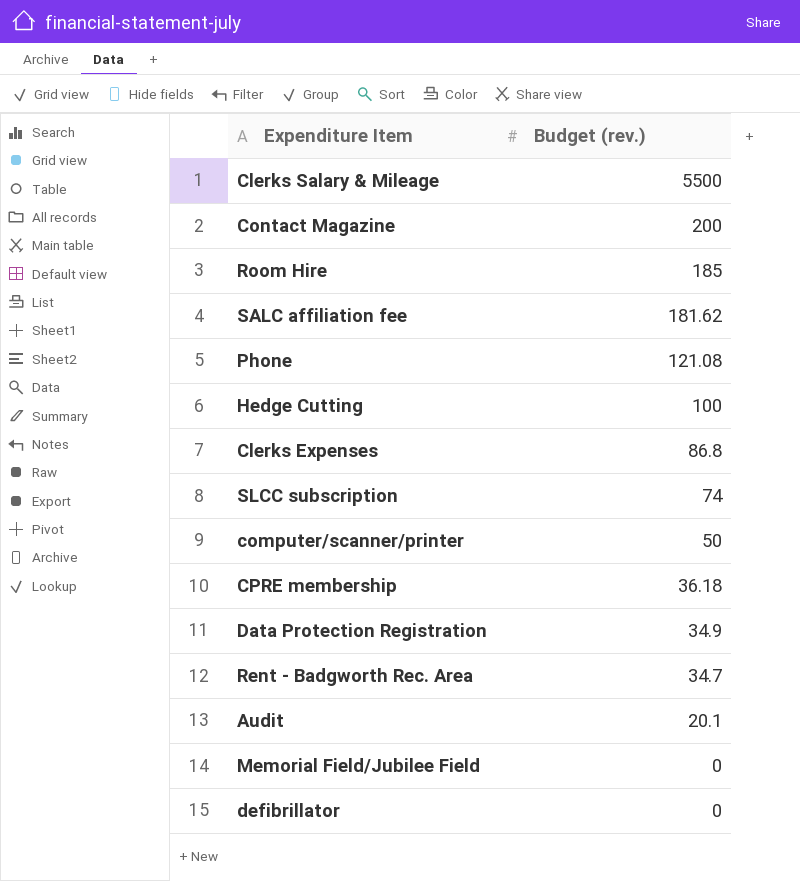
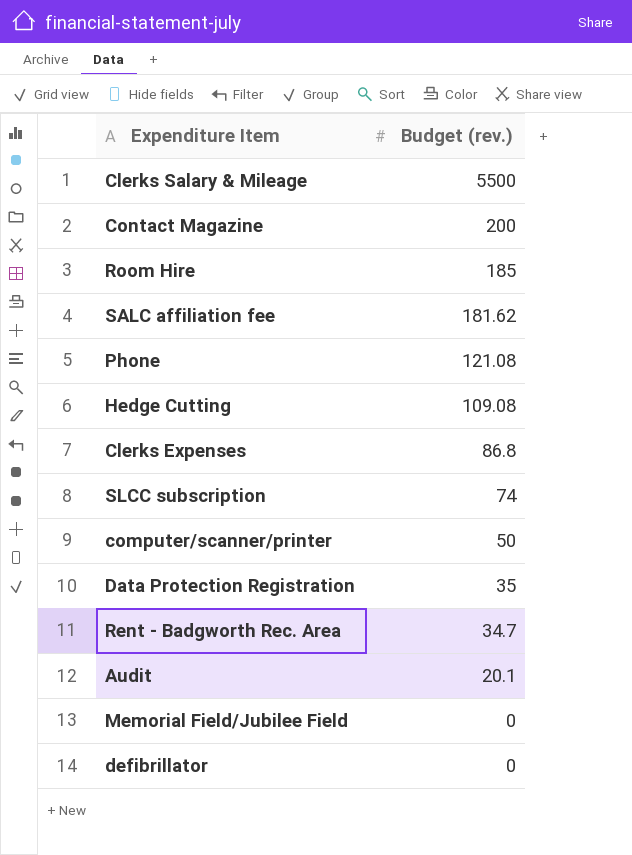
row CPRE membership: 36.18 -> none
Hedge Cutting | Budget (rev.): 100 -> 109.08
Data Protection Registration | Budget (rev.): 34.9 -> 35

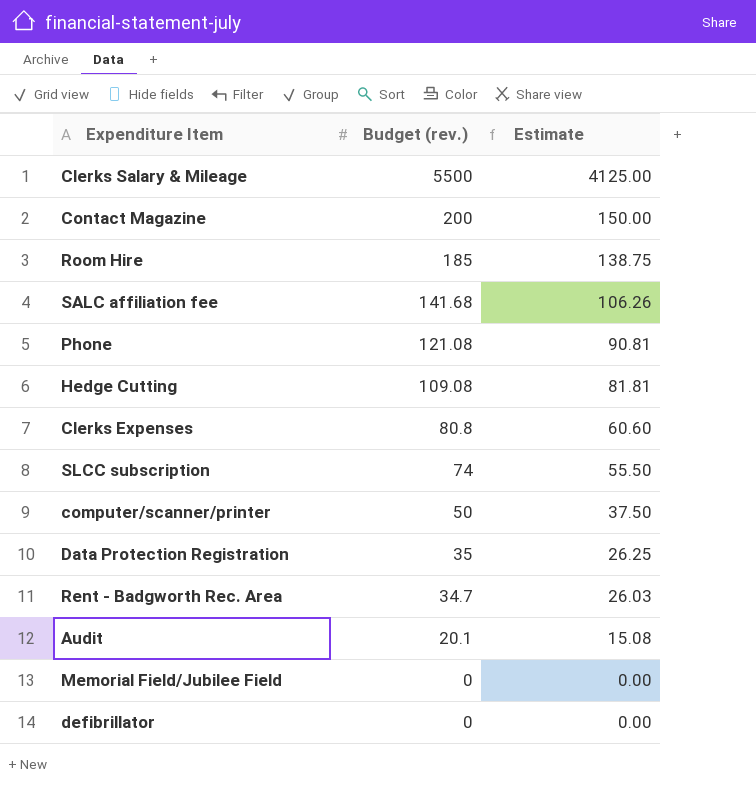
column Estimate | formula: none -> [Budget (rev.)] * 0.75
SALC affiliation fee | Budget (rev.): 181.62 -> 141.68
Clerks Expenses | Budget (rev.): 86.8 -> 80.8

